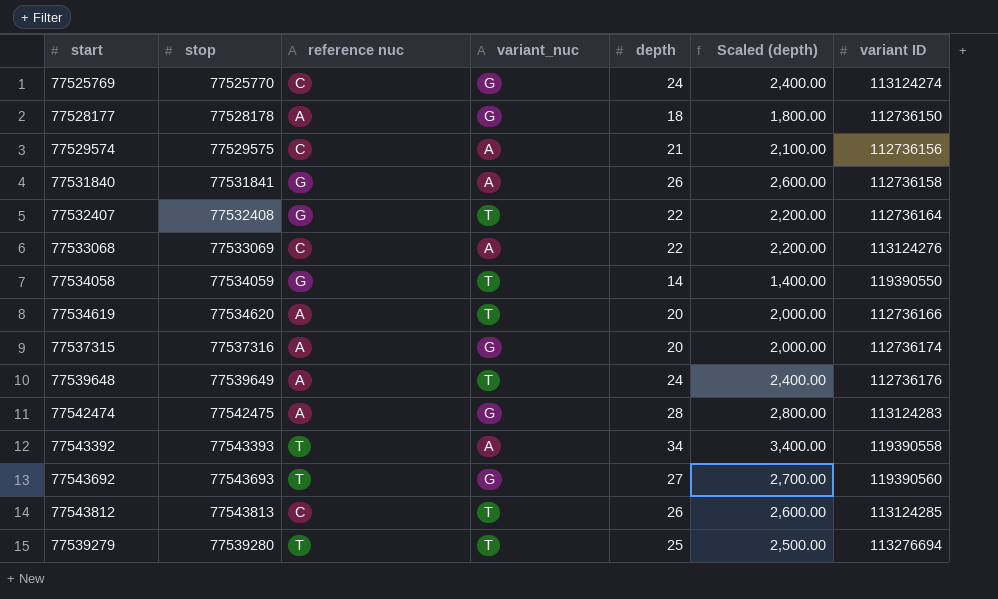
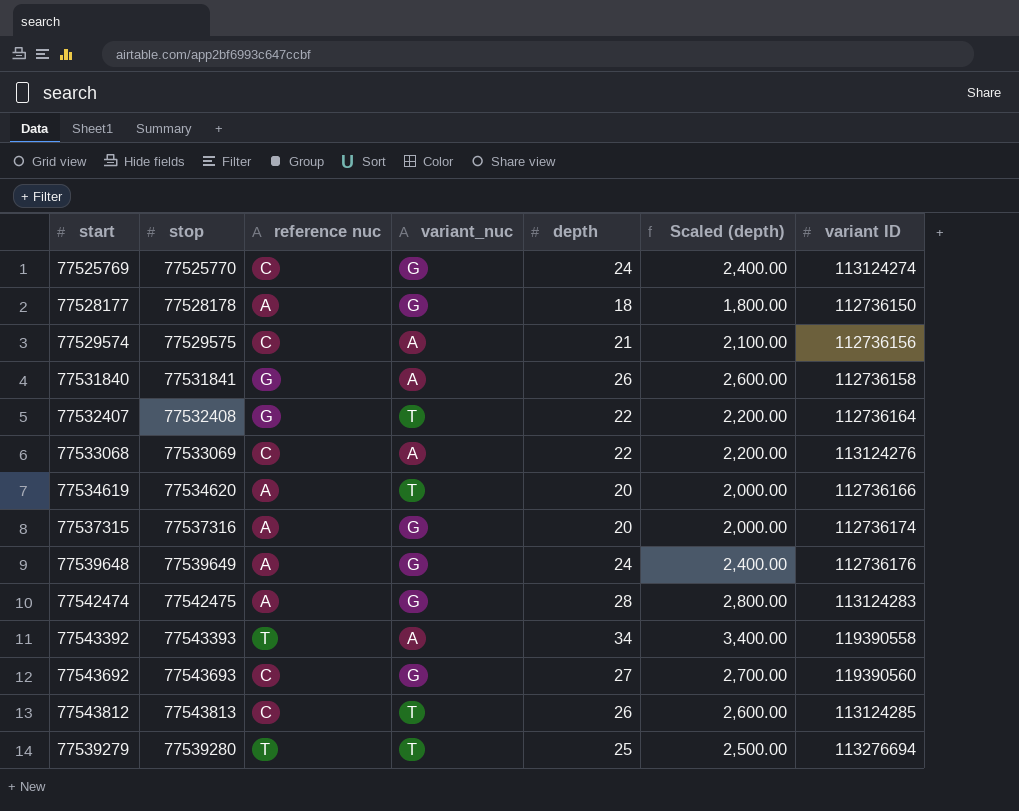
row 77534058: 77534059 | G | T | 14 | 1,400.00 | 119390550 -> none
77539648 | variant_nuc: T -> G
77543692 | reference nuc: T -> C

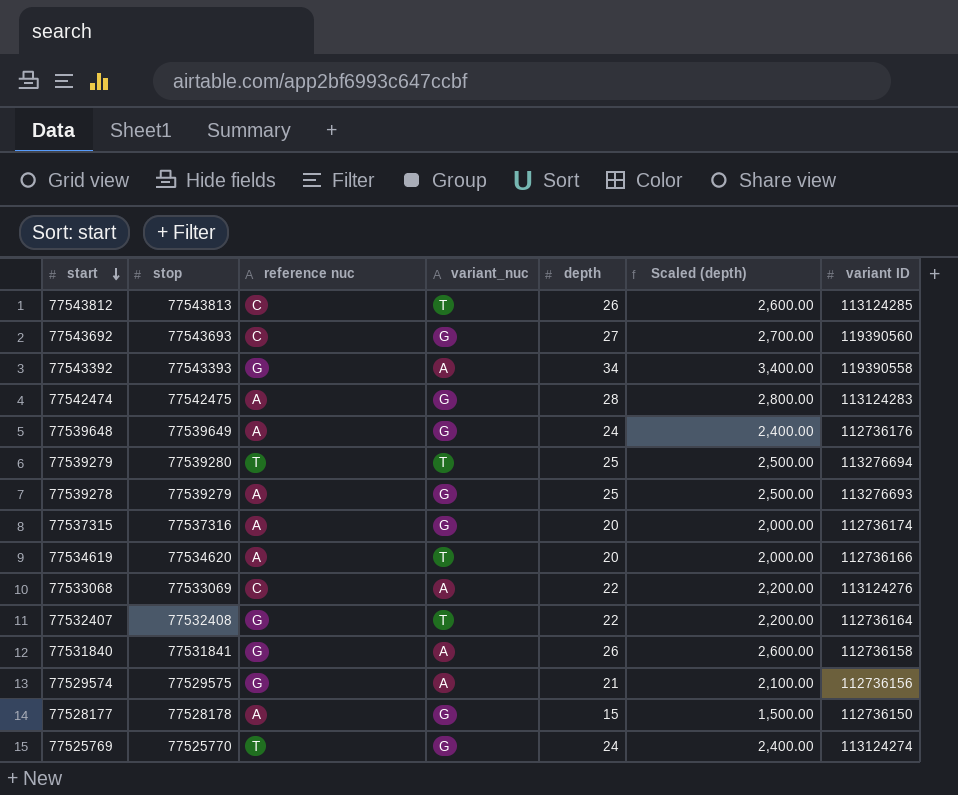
row order: none -> start descending
77543392 | reference nuc: T -> G
row 77539278: none -> 77539279 | A | G | 25 | 2,500.00 | 113276693
77529574 | reference nuc: C -> G
77528177 | depth: 18 -> 15
77528177 | Scaled (depth): 1,800.00 -> 1,500.00
77525769 | reference nuc: C -> T

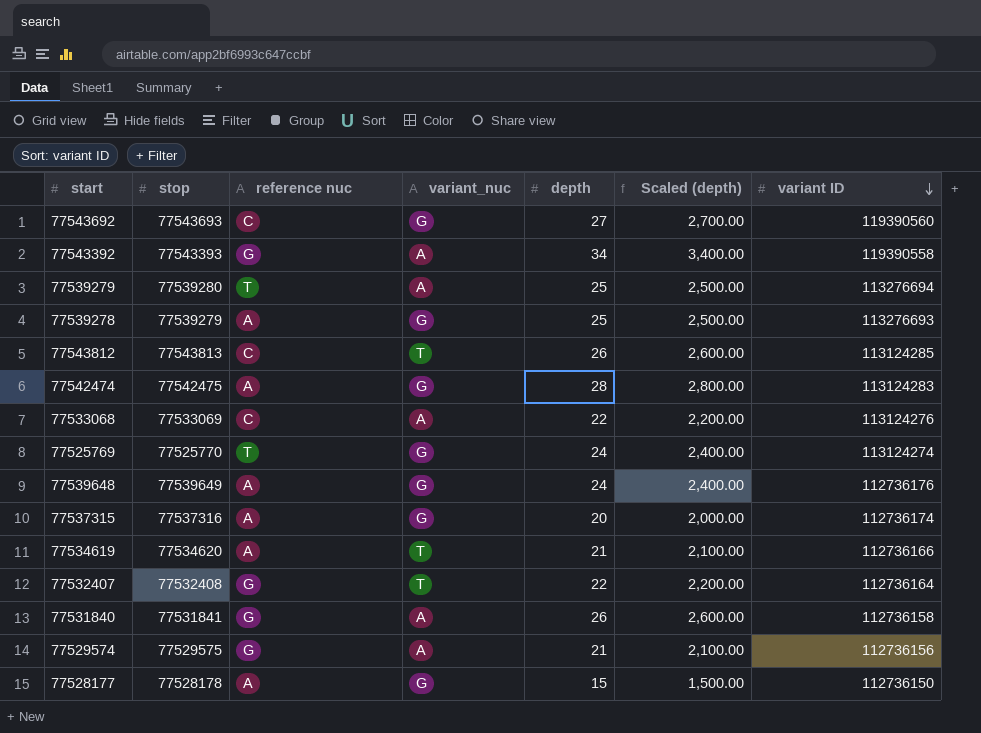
row order: start descending -> variant ID descending
77539279 | variant_nuc: T -> A
77534619 | depth: 20 -> 21
77534619 | Scaled (depth): 2,000.00 -> 2,100.00

